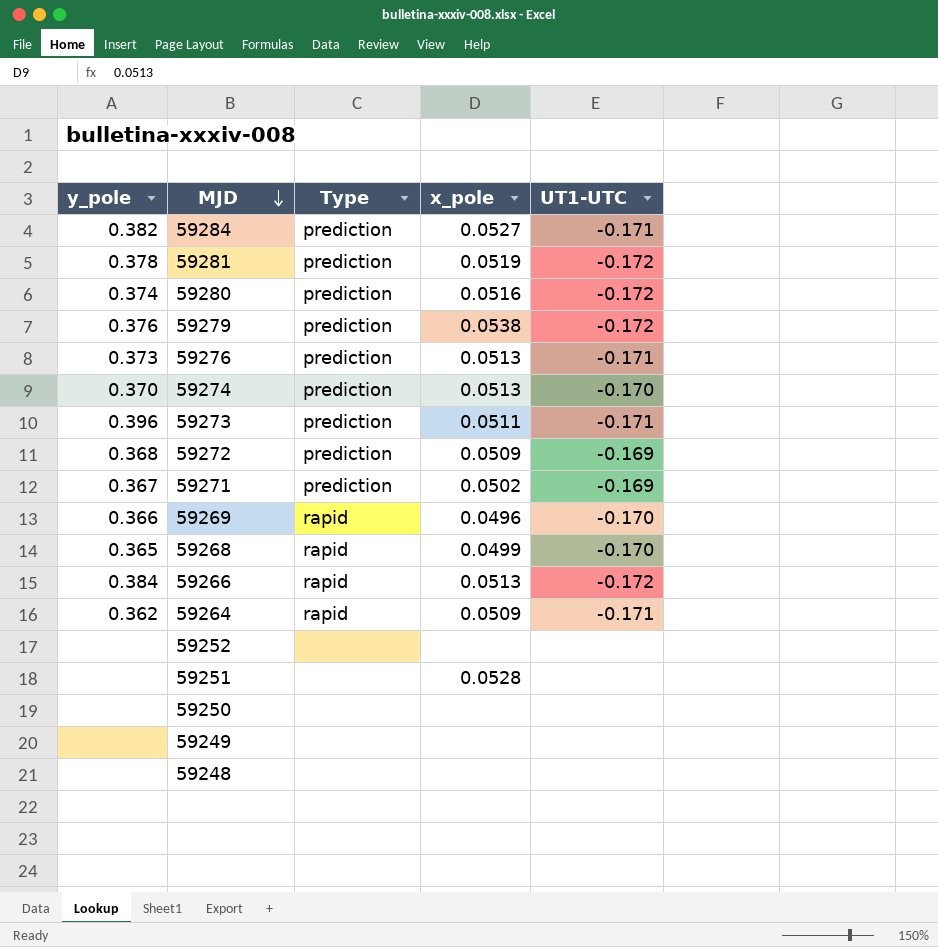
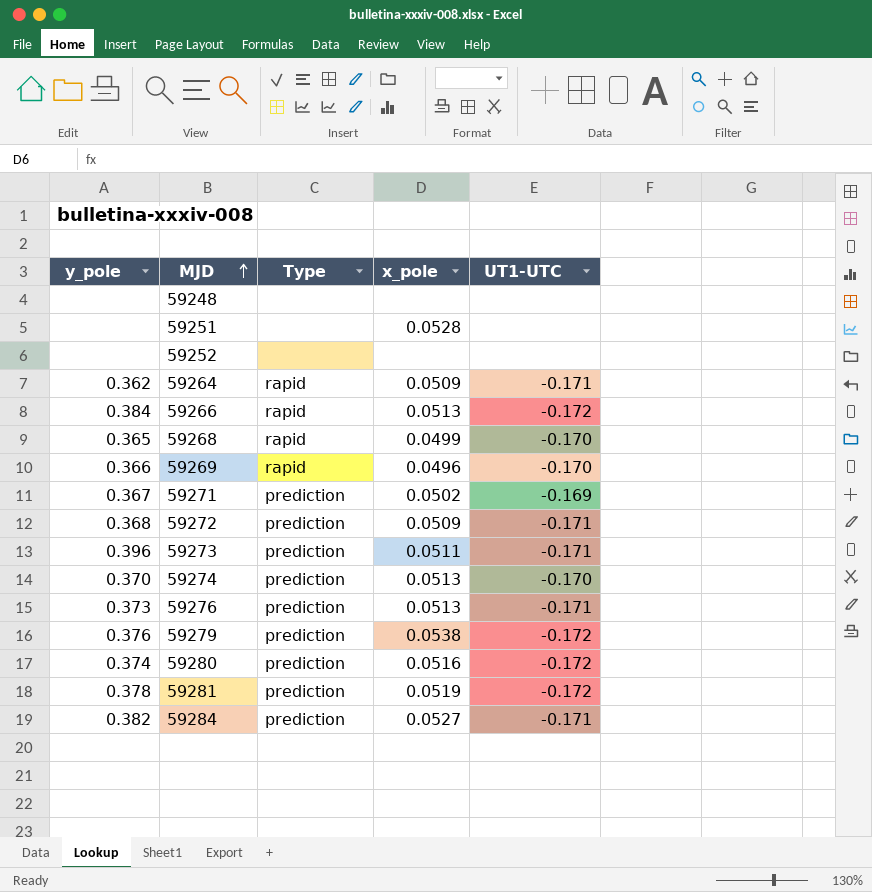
row order: MJD descending -> MJD ascending
row 59250: none | none | none | none -> none
row 59249: none | none | none | none -> none
59272 | UT1-UTC: -0.169 -> -0.171

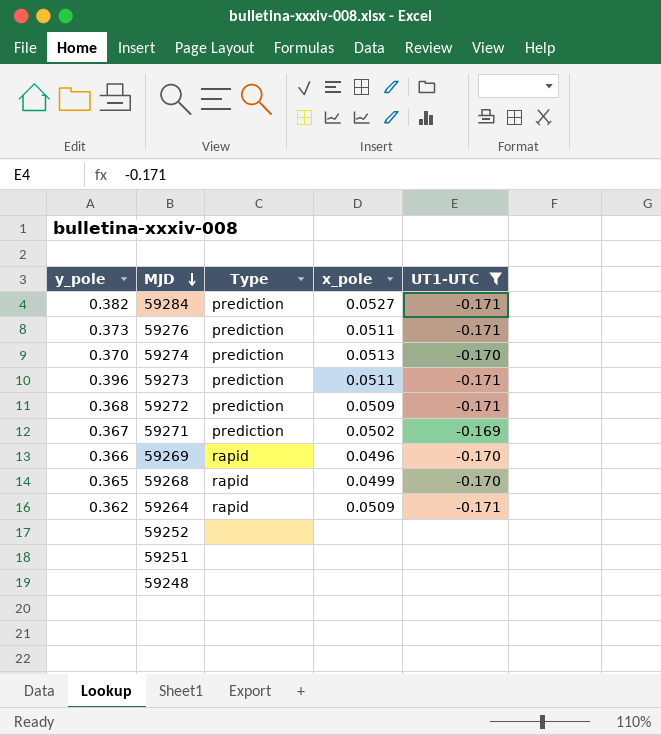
filter: none -> UT1-UTC != -0.172
row order: MJD ascending -> MJD descending
59276 | x_pole: 0.0513 -> 0.0511
59251 | x_pole: 0.0528 -> none

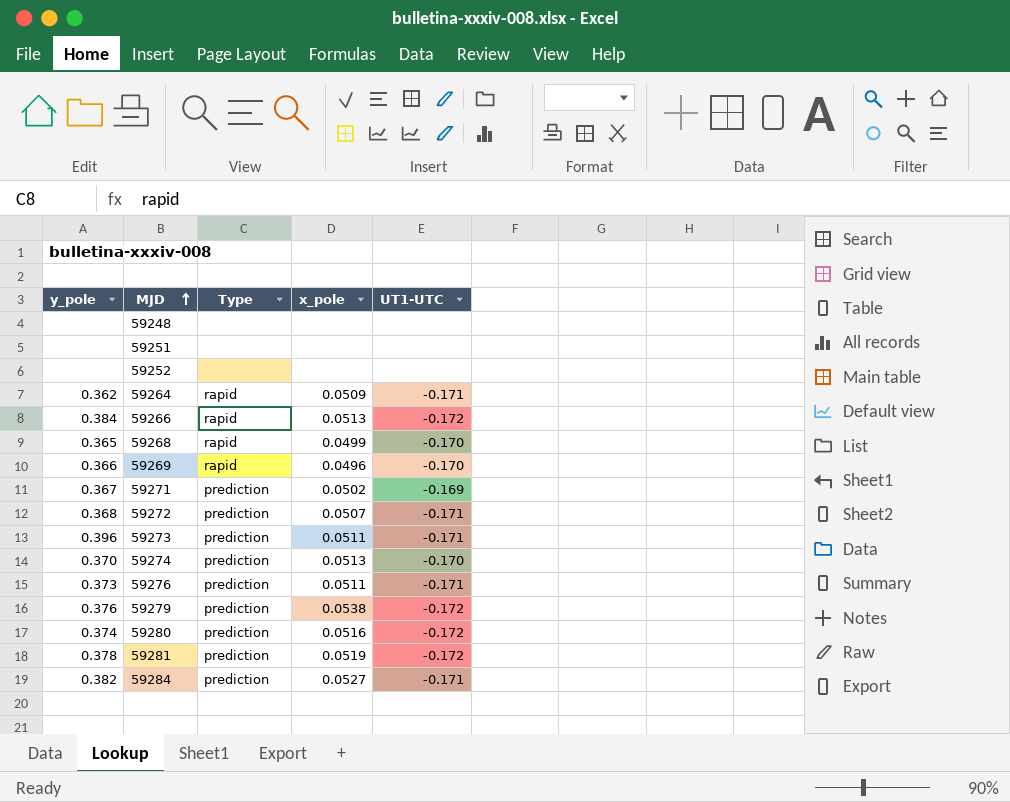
filter: UT1-UTC != -0.172 -> none
row order: MJD descending -> MJD ascending
59272 | x_pole: 0.0509 -> 0.0507

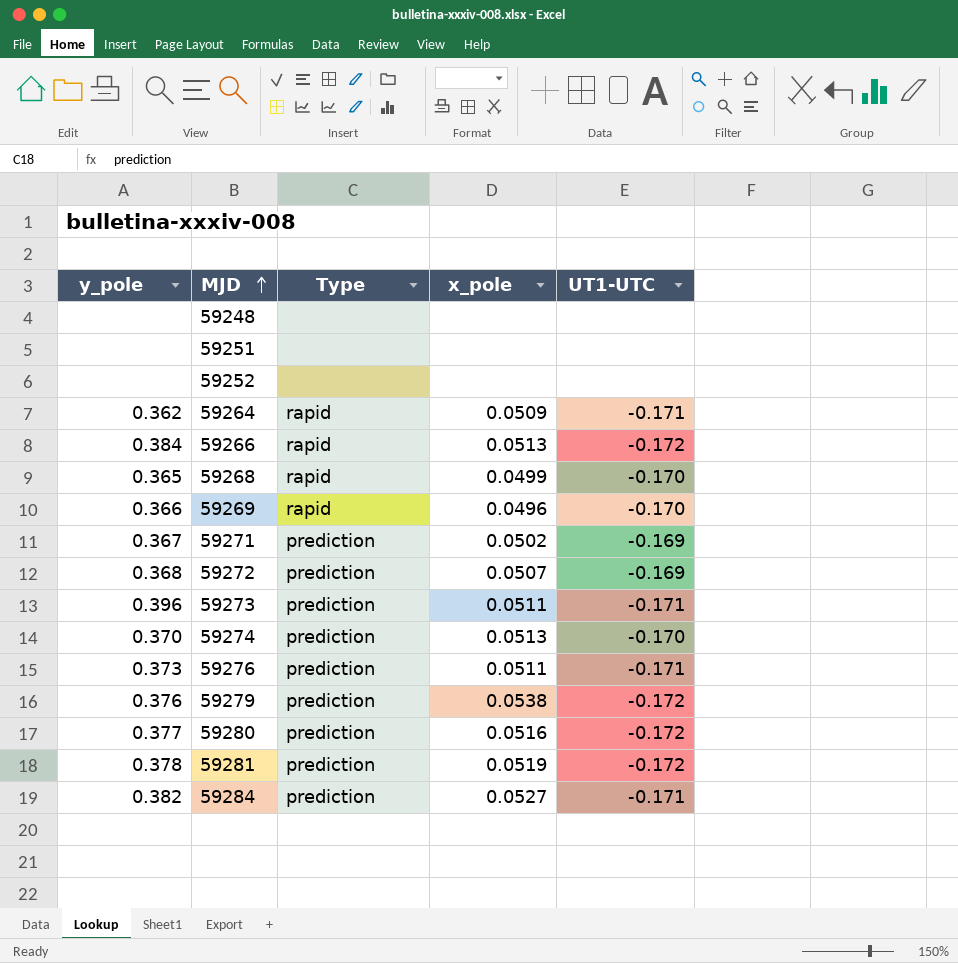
59272 | UT1-UTC: -0.171 -> -0.169
59280 | y_pole: 0.374 -> 0.377

